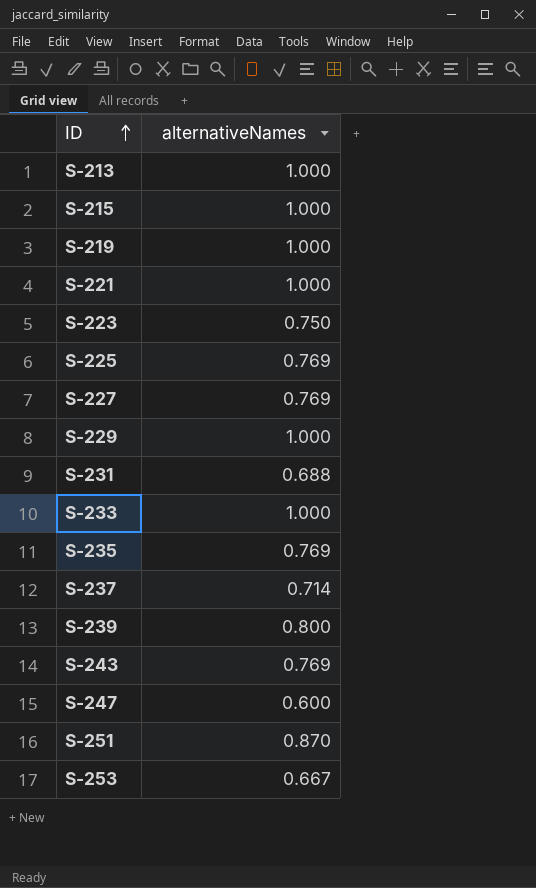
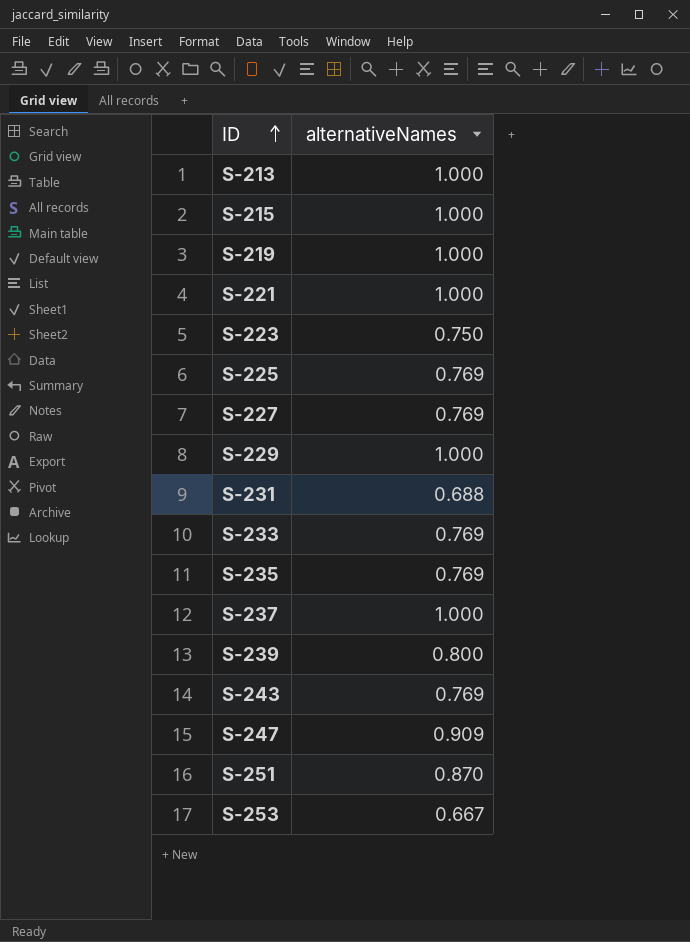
S-233 | alternativeNames: 1.000 -> 0.769
S-237 | alternativeNames: 0.714 -> 1.000
S-247 | alternativeNames: 0.600 -> 0.909

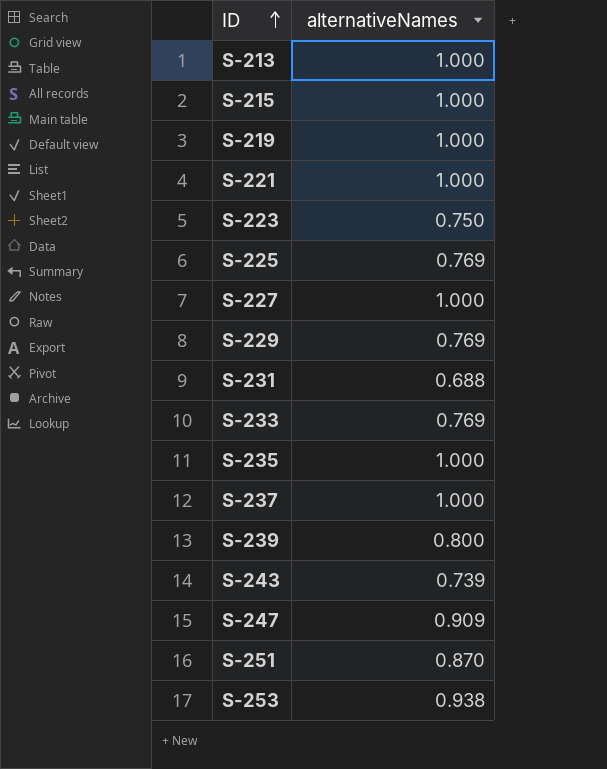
S-227 | alternativeNames: 0.769 -> 1.000
S-229 | alternativeNames: 1.000 -> 0.769
S-235 | alternativeNames: 0.769 -> 1.000
S-243 | alternativeNames: 0.769 -> 0.739
S-253 | alternativeNames: 0.667 -> 0.938

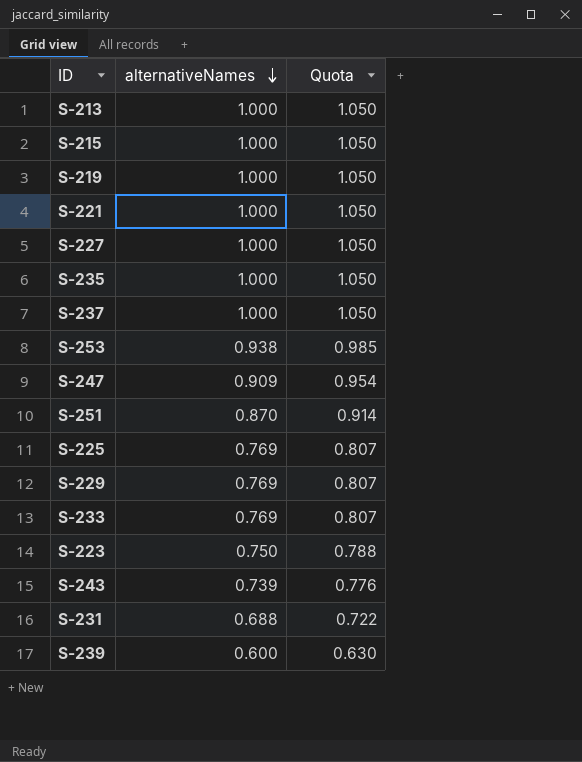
row order: ID ascending -> alternativeNames descending
column Quota | formula: none -> [alternativeNames] * 1.05
S-239 | alternativeNames: 0.800 -> 0.600

